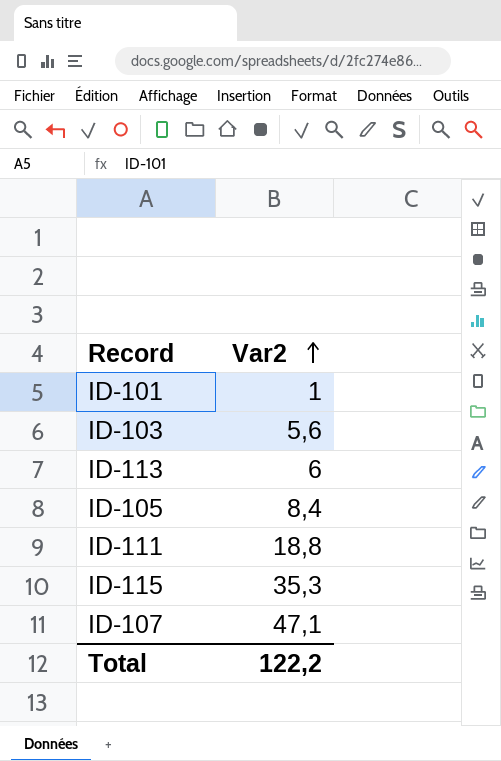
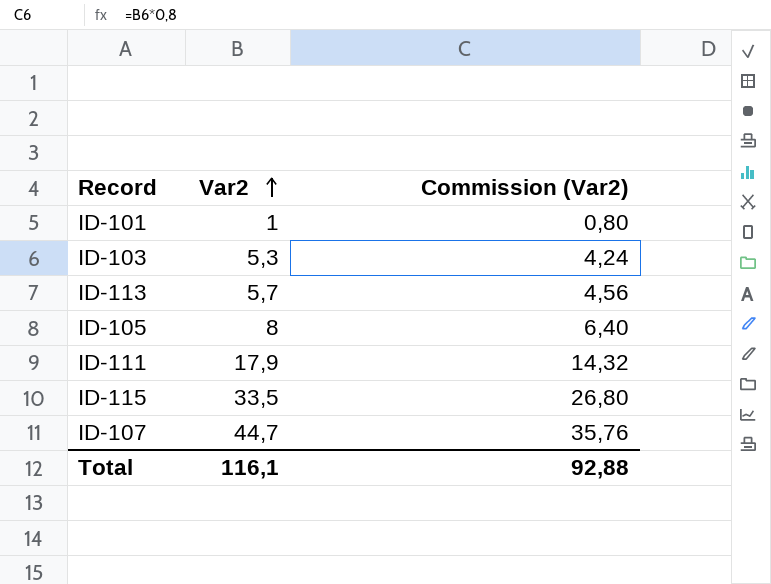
column Commission (Var2) | formula: none -> [Var2] * 0,8
ID-103 | Var2: 5,6 -> 5,3
ID-113 | Var2: 6 -> 5,7
ID-105 | Var2: 8,4 -> 8
ID-111 | Var2: 18,8 -> 17,9
ID-115 | Var2: 35,3 -> 33,5
ID-107 | Var2: 47,1 -> 44,7
Total | Var2: 122,2 -> 116,1

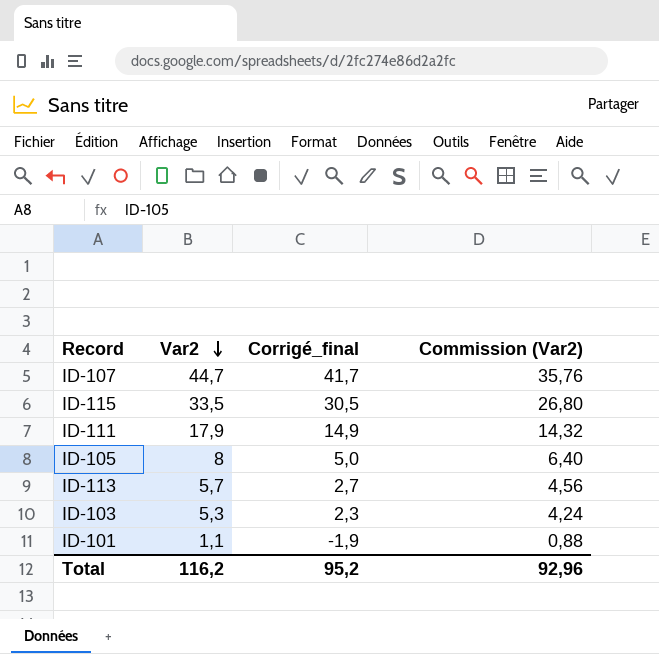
row order: Var2 ascending -> Var2 descending
column Corrigé_final | formula: none -> [Var2] - 3
ID-101 | Var2: 1 -> 1,1
ID-101 | Commission (Var2): 0,80 -> 0,88
Total | Var2: 116,1 -> 116,2
Total | Commission (Var2): 92,88 -> 92,96

